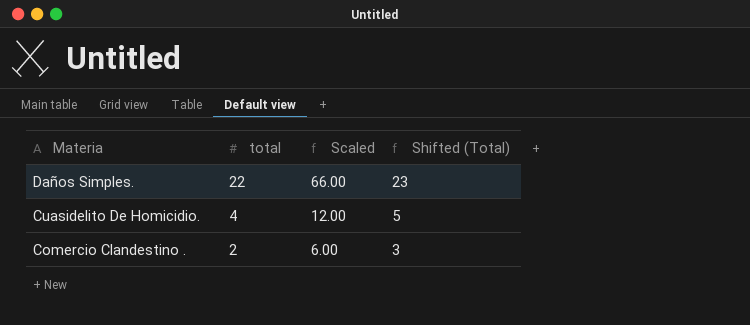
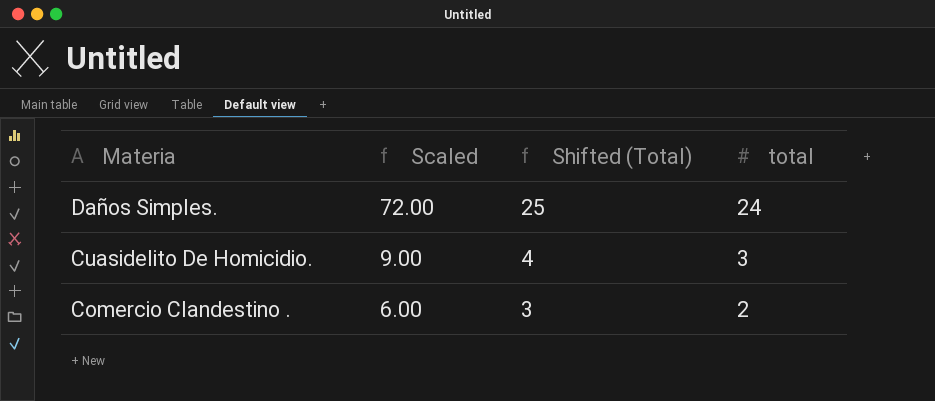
column total | position: 2 -> 4
Daños Simples. | Scaled: 66.00 -> 72.00
Daños Simples. | Shifted (Total): 23 -> 25
Daños Simples. | total: 22 -> 24
Cuasidelito De Homicidio. | Scaled: 12.00 -> 9.00
Cuasidelito De Homicidio. | Shifted (Total): 5 -> 4
Cuasidelito De Homicidio. | total: 4 -> 3

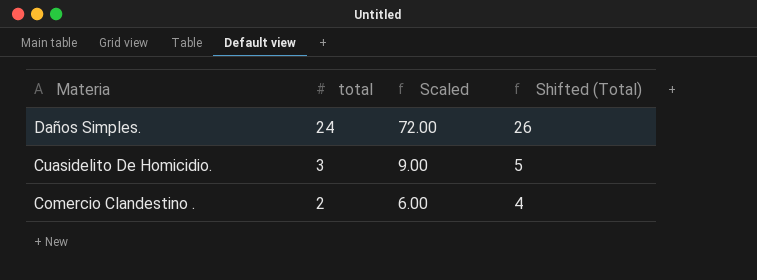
column total | position: 4 -> 2
column Shifted (Total) | formula: [total] + 1 -> [total] + 2

